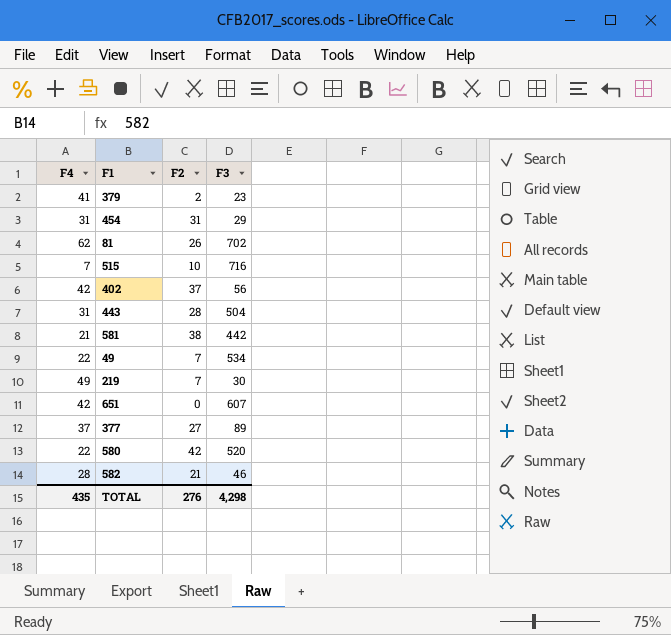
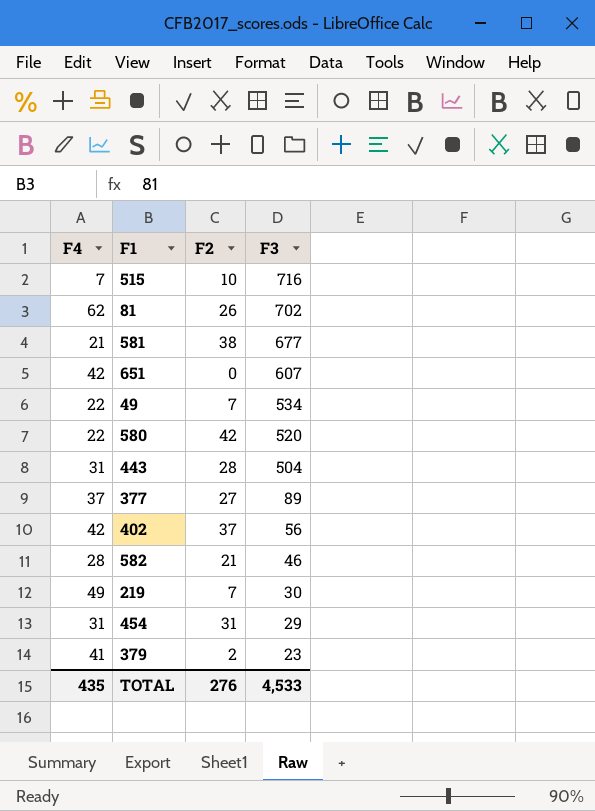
row order: none -> F3 descending
581 | F3: 442 -> 677
TOTAL | F3: 4,298 -> 4,533

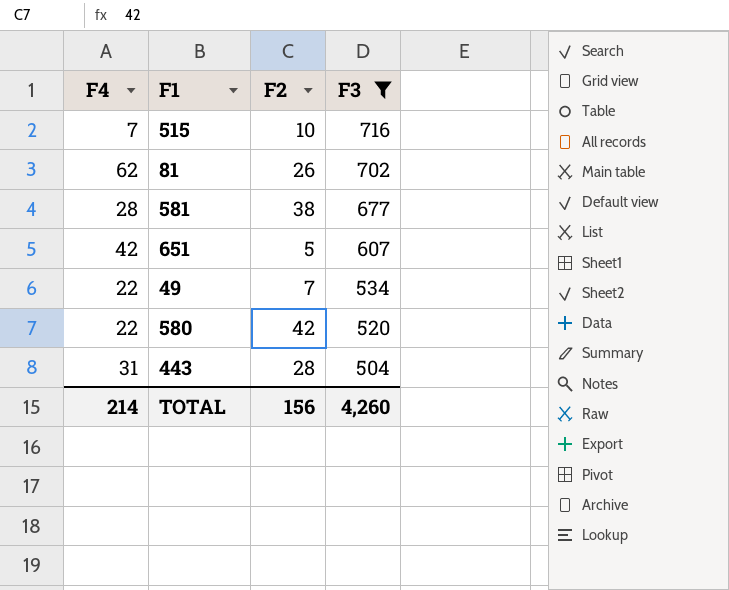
filter: none -> F3 >= 504
581 | F4: 21 -> 28
651 | F2: 0 -> 5
TOTAL | F4: 435 -> 214
TOTAL | F2: 276 -> 156
TOTAL | F3: 4,533 -> 4,260

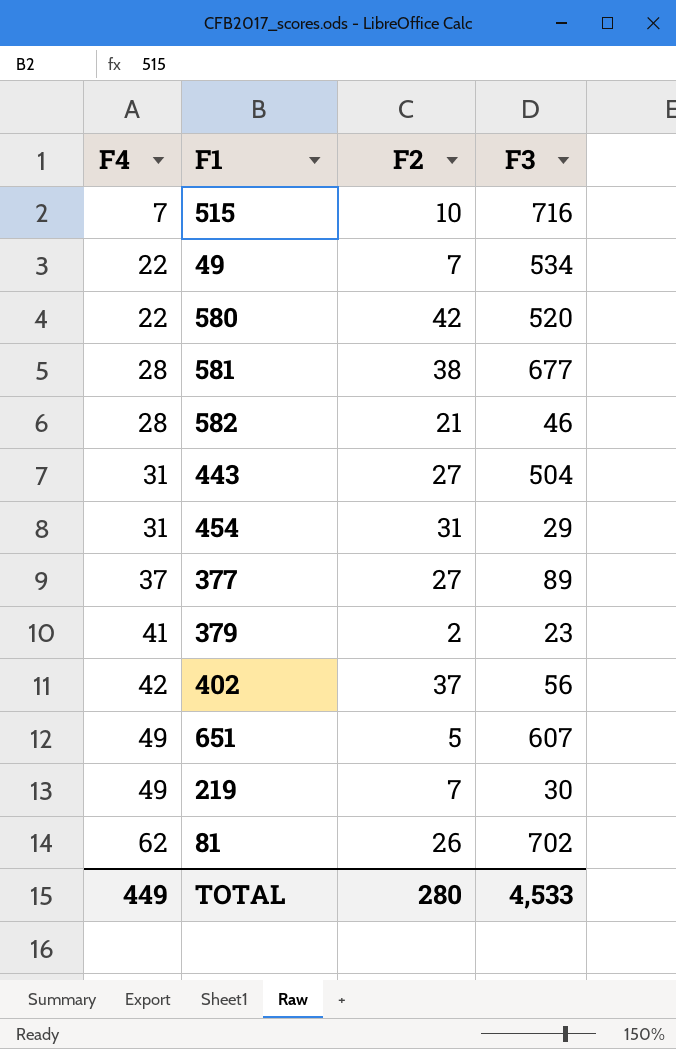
filter: F3 >= 504 -> none
row order: F3 descending -> F4 ascending
443 | F2: 28 -> 27
651 | F4: 42 -> 49
TOTAL | F4: 214 -> 449
TOTAL | F2: 156 -> 280
TOTAL | F3: 4,260 -> 4,533

